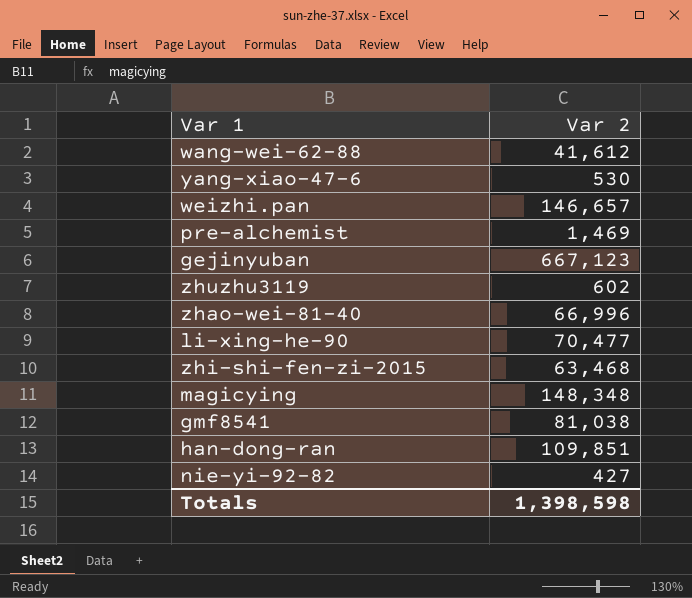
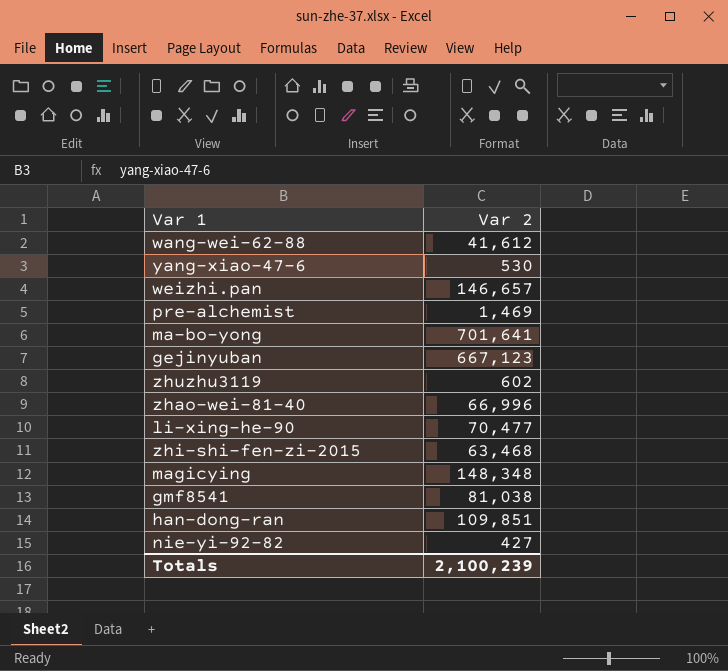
row ma-bo-yong: none -> 701,641
Totals | Var 2: 1,398,598 -> 2,100,239

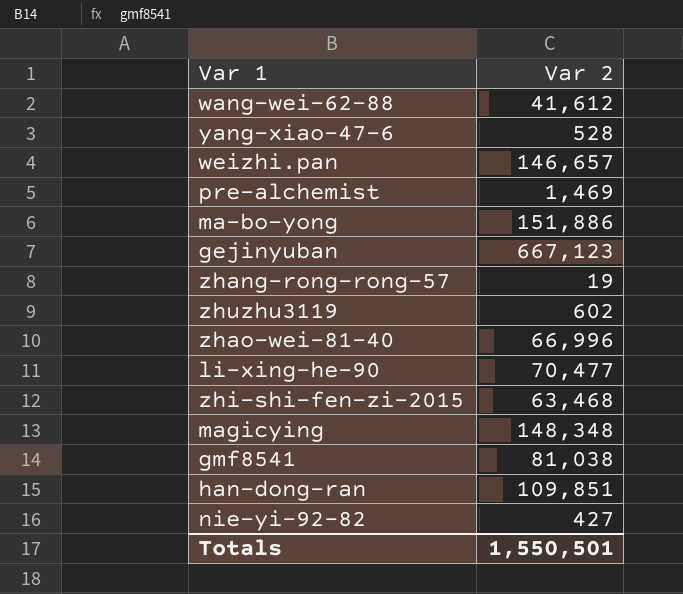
yang-xiao-47-6 | Var 2: 530 -> 528
ma-bo-yong | Var 2: 701,641 -> 151,886
row zhang-rong-rong-57: none -> 19
Totals | Var 2: 2,100,239 -> 1,550,501

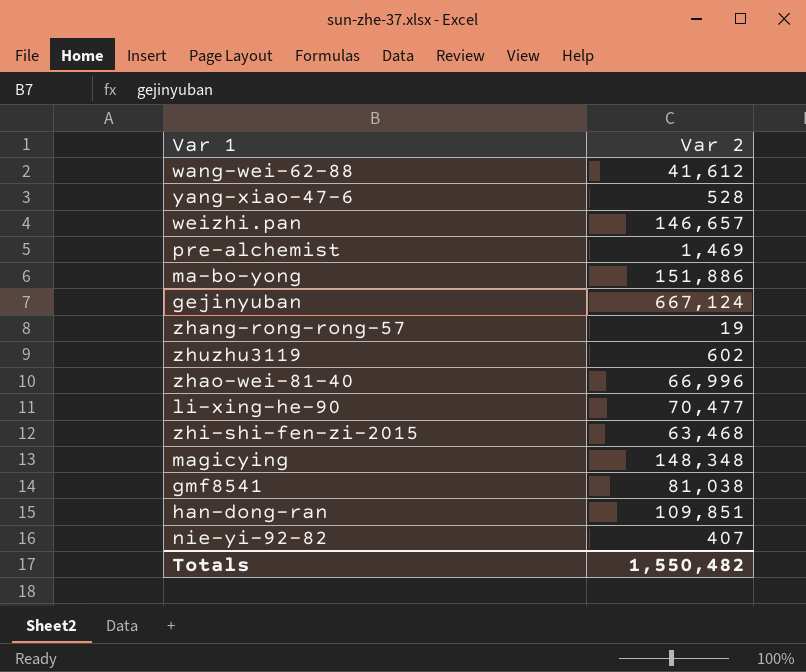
gejinyuban | Var 2: 667,123 -> 667,124
nie-yi-92-82 | Var 2: 427 -> 407
Totals | Var 2: 1,550,501 -> 1,550,482

